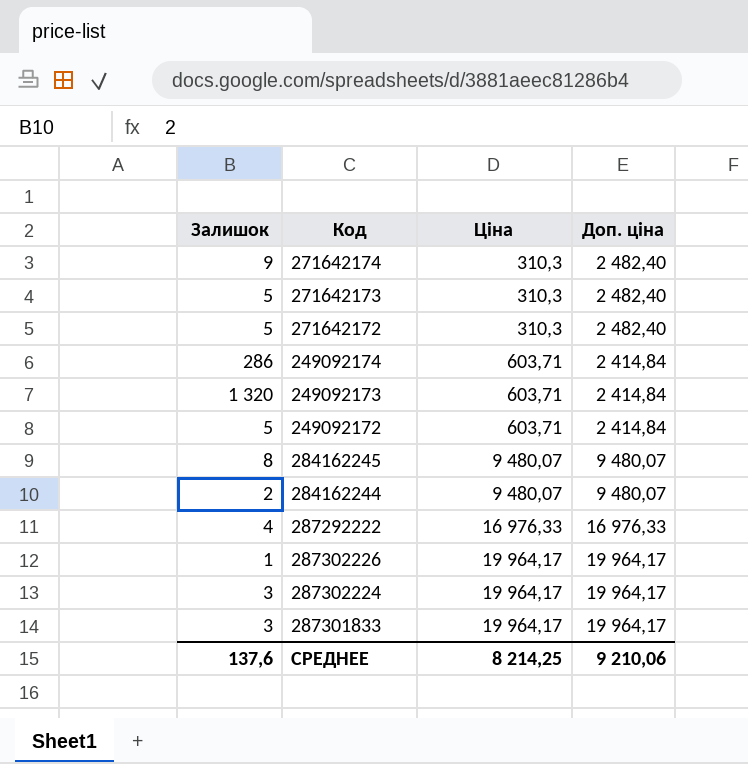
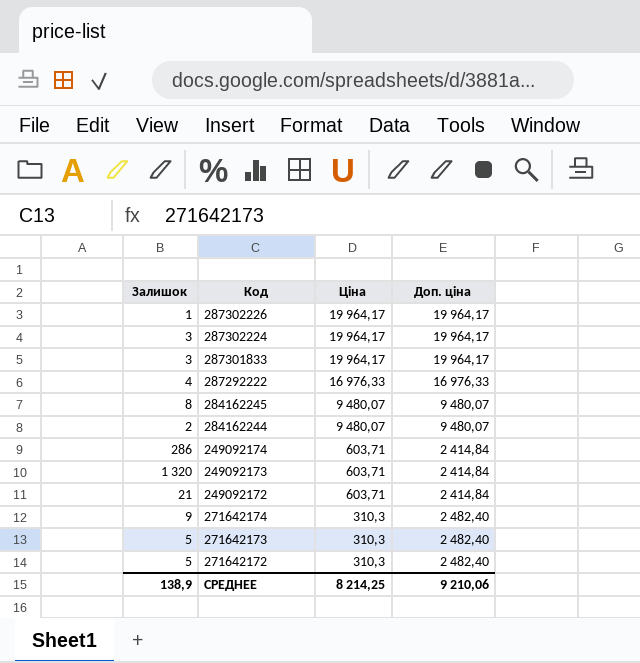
row order: Ціна ascending -> Ціна descending
249092172 | Залишок: 5 -> 21
СРЕДНЕЕ | Залишок: 137,6 -> 138,9

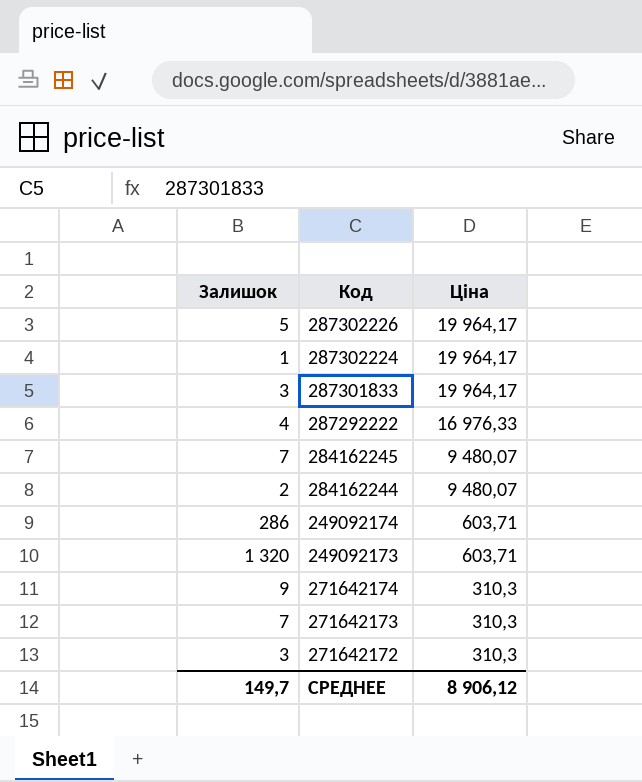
column Доп. ціна | position: 4 -> none
row 249092172: 21 | 603,71 | 2 414,84 -> none
287302226 | Залишок: 1 -> 5
287302224 | Залишок: 3 -> 1
284162245 | Залишок: 8 -> 7
271642173 | Залишок: 5 -> 7
271642172 | Залишок: 5 -> 3
СРЕДНЕЕ | Залишок: 138,9 -> 149,7
СРЕДНЕЕ | Ціна: 8 214,25 -> 8 906,12

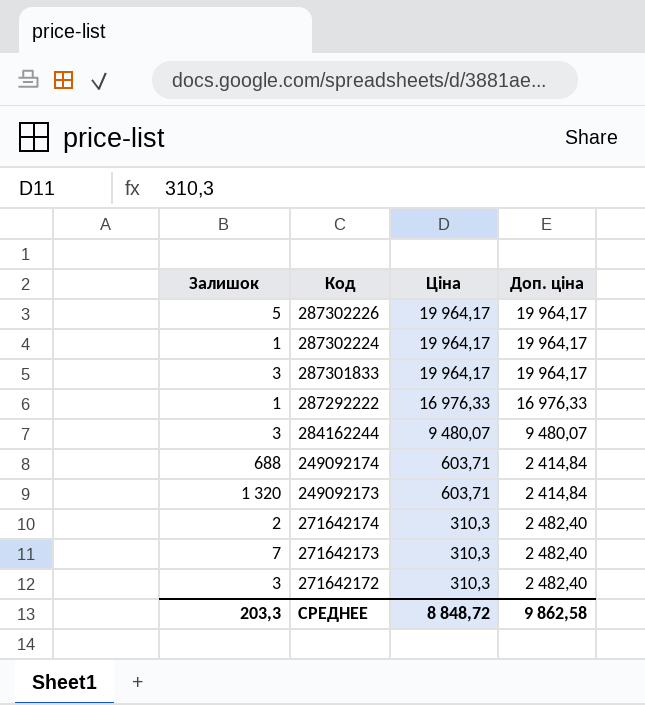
column Доп. ціна | position: none -> 4
row 284162245: 7 | 9 480,07 -> none
287292222 | Залишок: 4 -> 1
284162244 | Залишок: 2 -> 3
249092174 | Залишок: 286 -> 688
271642174 | Залишок: 9 -> 2
СРЕДНЕЕ | Залишок: 149,7 -> 203,3
СРЕДНЕЕ | Ціна: 8 906,12 -> 8 848,72

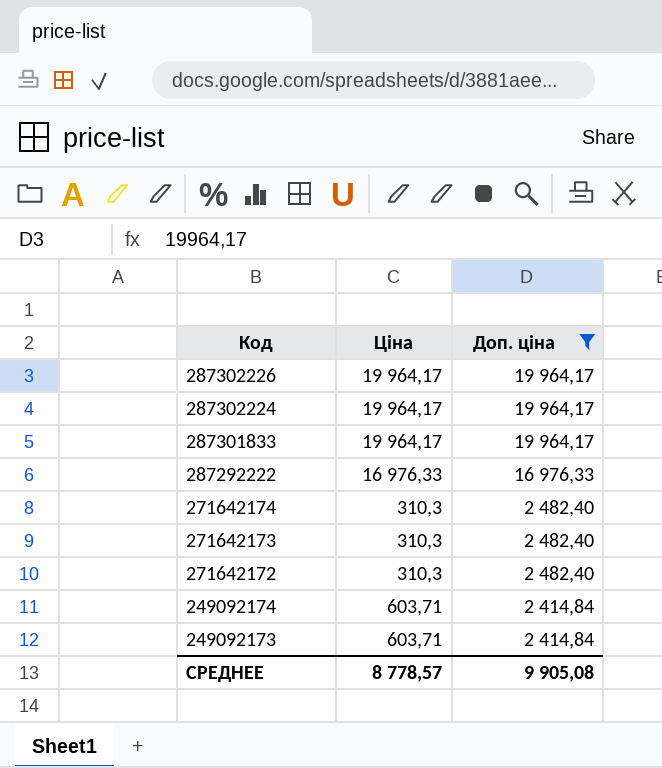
filter: none -> Доп. ціна != 9 480,07
row order: Ціна descending -> Код descending
column Залишок | position: 1 -> none
СРЕДНЕЕ | Ціна: 8 848,72 -> 8 778,57
СРЕДНЕЕ | Доп. ціна: 9 862,58 -> 9 905,08

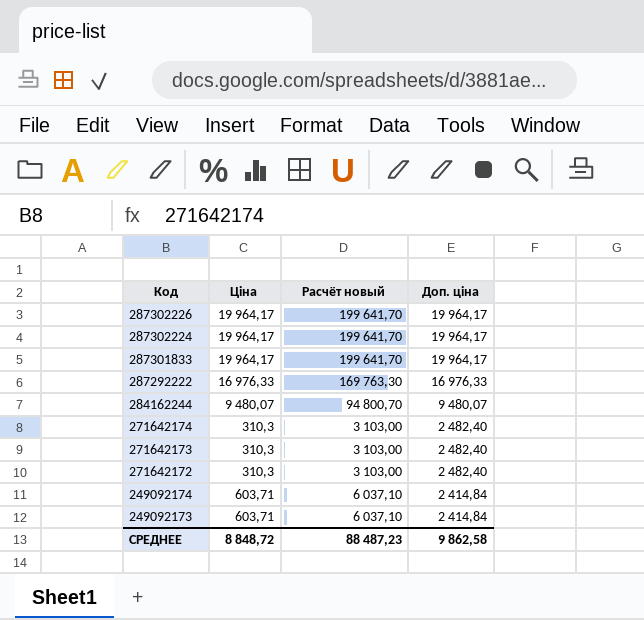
filter: Доп. ціна != 9 480,07 -> none
column Расчёт новый | formula: none -> [Ціна] * 10
СРЕДНЕЕ | Ціна: 8 778,57 -> 8 848,72
СРЕДНЕЕ | Доп. ціна: 9 905,08 -> 9 862,58

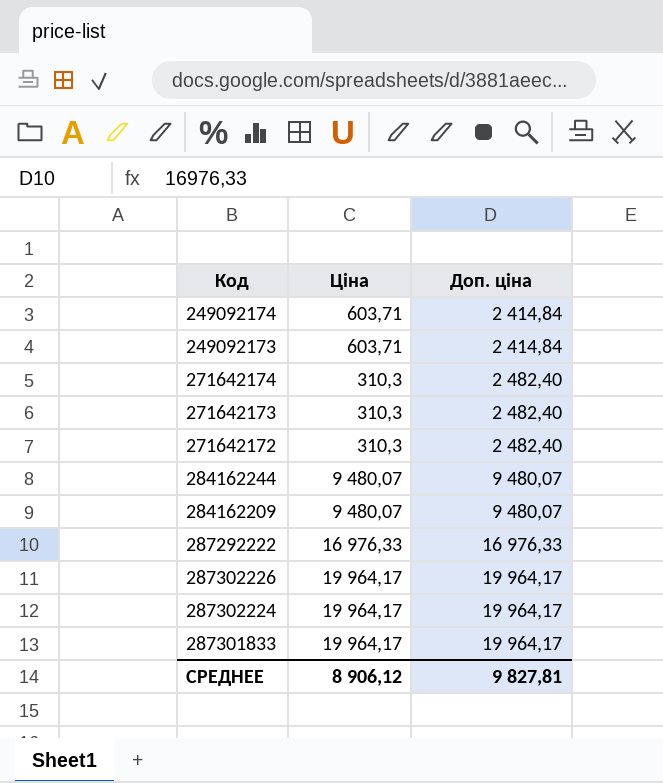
row order: Код descending -> Доп. ціна ascending
column Расчёт новый | formula: [Ціна] * 10 -> none
row 284162209: none -> 9 480,07 | 9 480,07
СРЕДНЕЕ | Ціна: 8 848,72 -> 8 906,12
СРЕДНЕЕ | Доп. ціна: 9 862,58 -> 9 827,81

